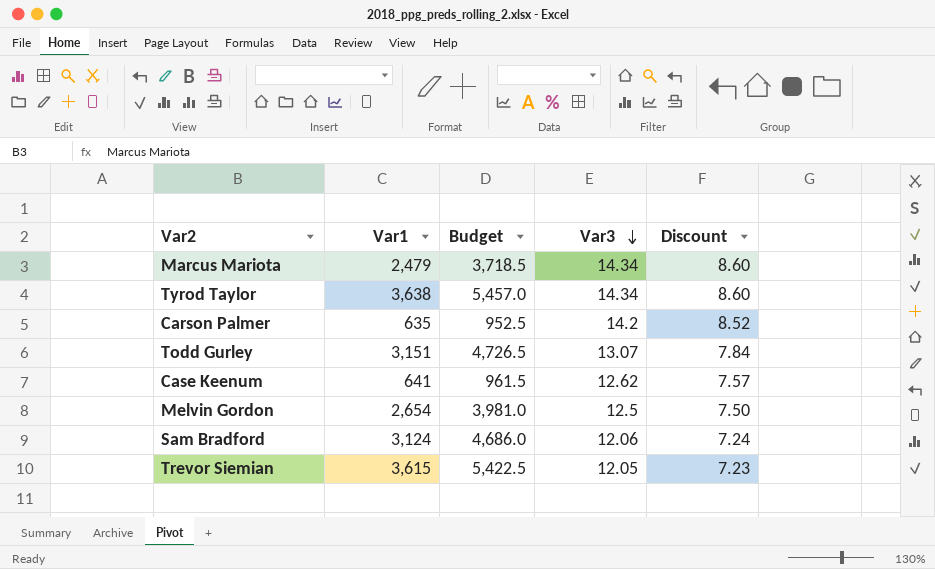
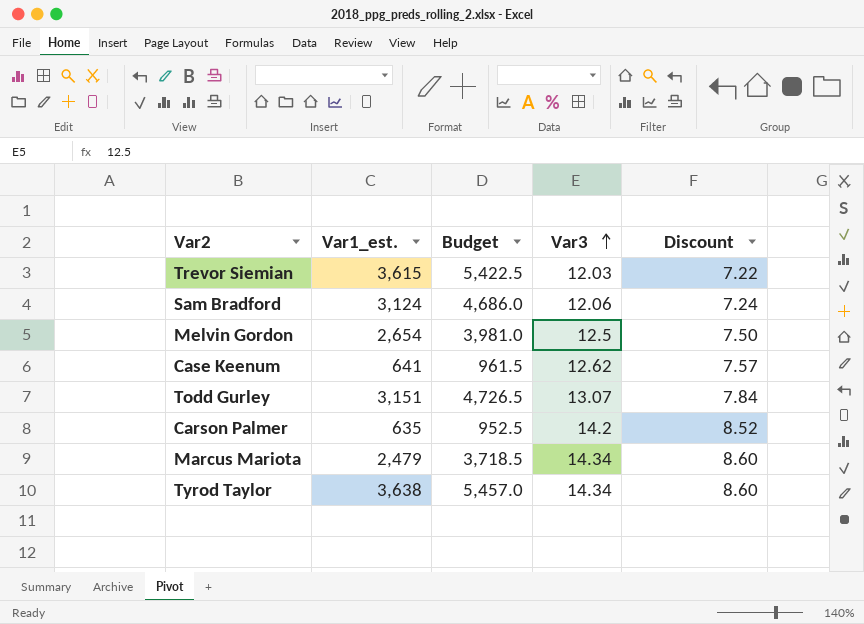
row order: Var3 descending -> Var3 ascending
column name: Var1 -> Var1_est.
Trevor Siemian | Var3: 12.05 -> 12.03
Trevor Siemian | Discount: 7.23 -> 7.22

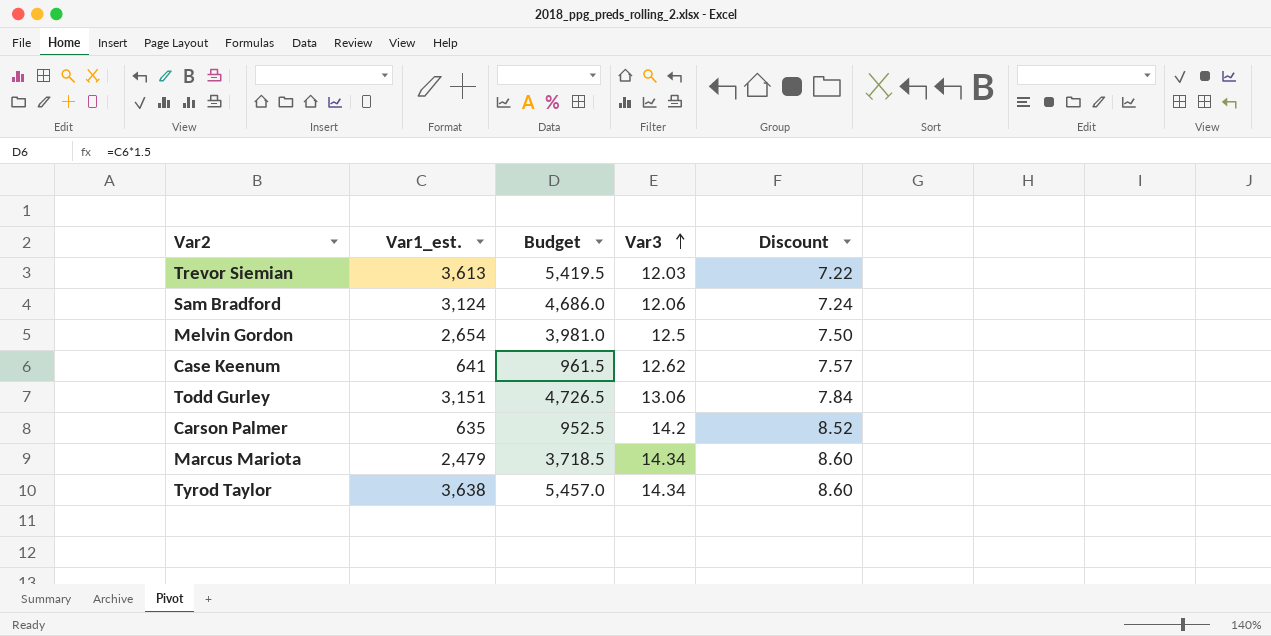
Trevor Siemian | Var1_est.: 3,615 -> 3,613
Trevor Siemian | Budget: 5,422.5 -> 5,419.5
Todd Gurley | Var3: 13.07 -> 13.06

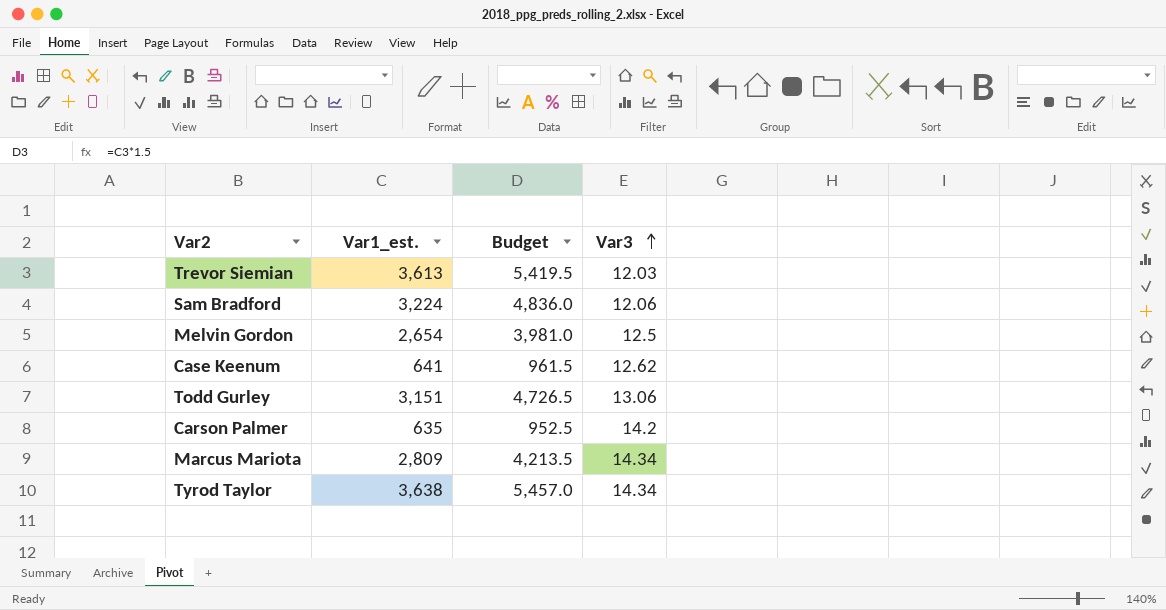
column Discount | formula: [Var3] * 0.6 -> none
Sam Bradford | Var1_est.: 3,124 -> 3,224
Sam Bradford | Budget: 4,686.0 -> 4,836.0
Marcus Mariota | Var1_est.: 2,479 -> 2,809
Marcus Mariota | Budget: 3,718.5 -> 4,213.5

